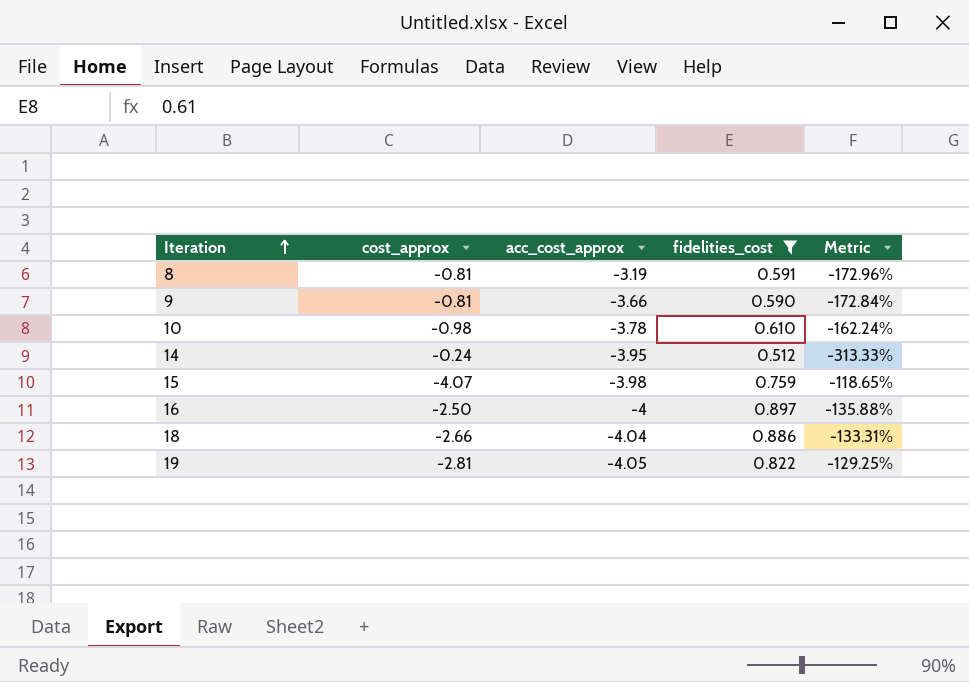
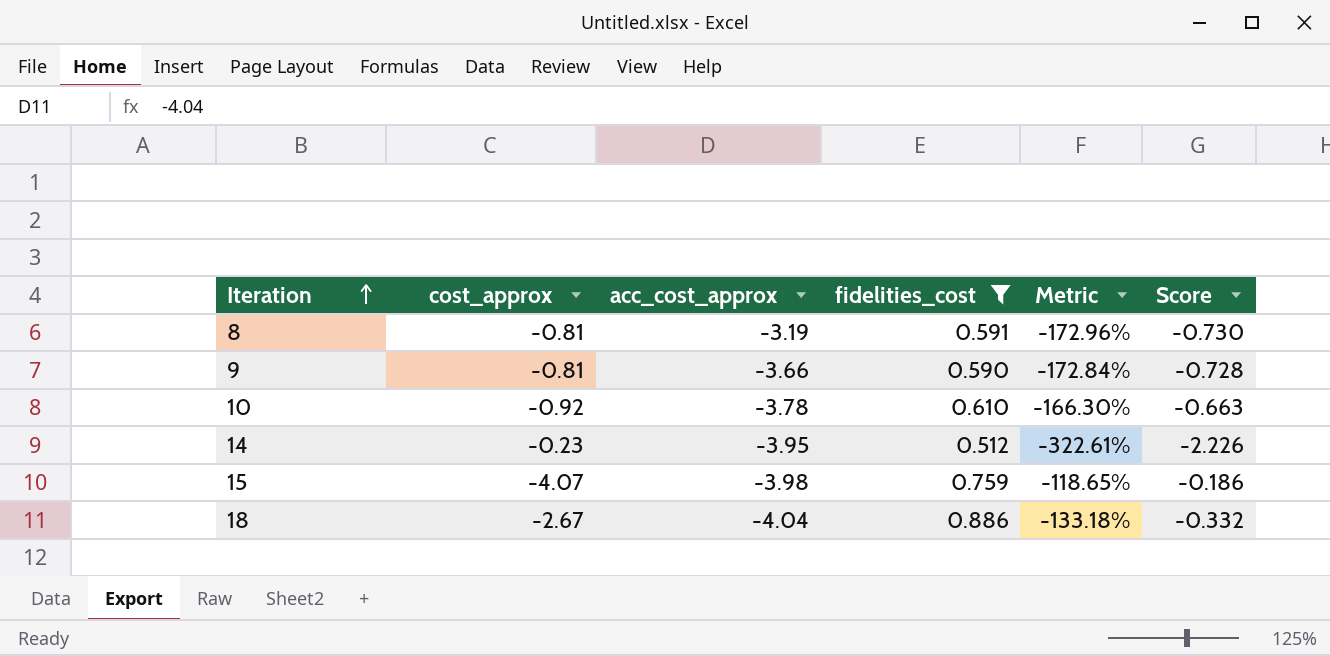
column Score | formula: none -> [fidelities_cost] / [cost_approx]
row 16: -2.50 | -4 | 0.897 | -135.88% -> none
row 19: -2.81 | -4.05 | 0.822 | -129.25% -> none
10 | cost_approx: -0.98 -> -0.92
10 | Metric: -162.24% -> -166.30%
14 | cost_approx: -0.24 -> -0.23
14 | Metric: -313.33% -> -322.61%
18 | cost_approx: -2.66 -> -2.67
18 | Metric: -133.31% -> -133.18%

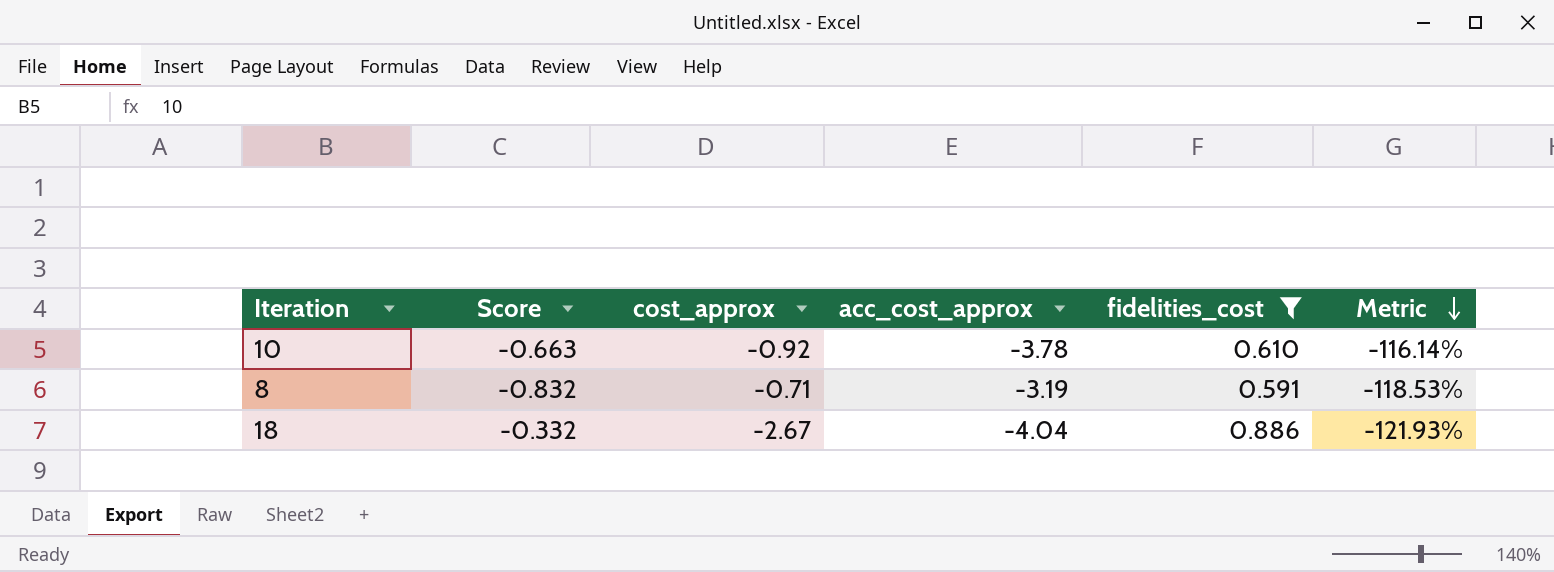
row order: Iteration ascending -> Metric descending
column Score | position: 6 -> 2
column Metric | formula: ([fidelities_cost] - [cost_approx]) / [cost_approx] -> ([fidelities_cost] - [acc_cost_approx]) / [acc_cost_approx]
row 9: -0.81 | -3.66 | 0.590 | -172.84% | -0.728 -> none
row 14: -0.23 | -3.95 | 0.512 | -322.61% | -2.226 -> none
row 15: -4.07 | -3.98 | 0.759 | -118.65% | -0.186 -> none
8 | Score: -0.730 -> -0.832
8 | cost_approx: -0.81 -> -0.71

